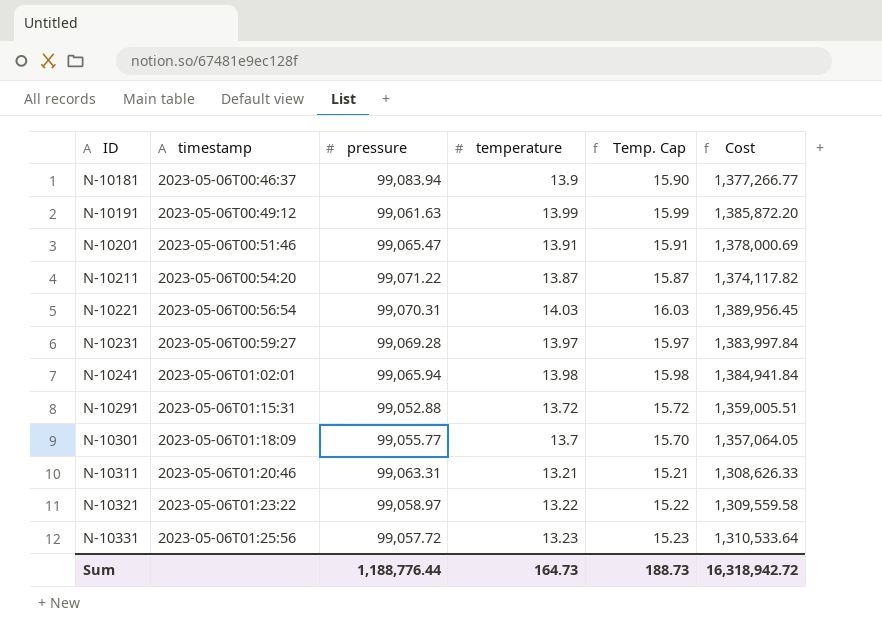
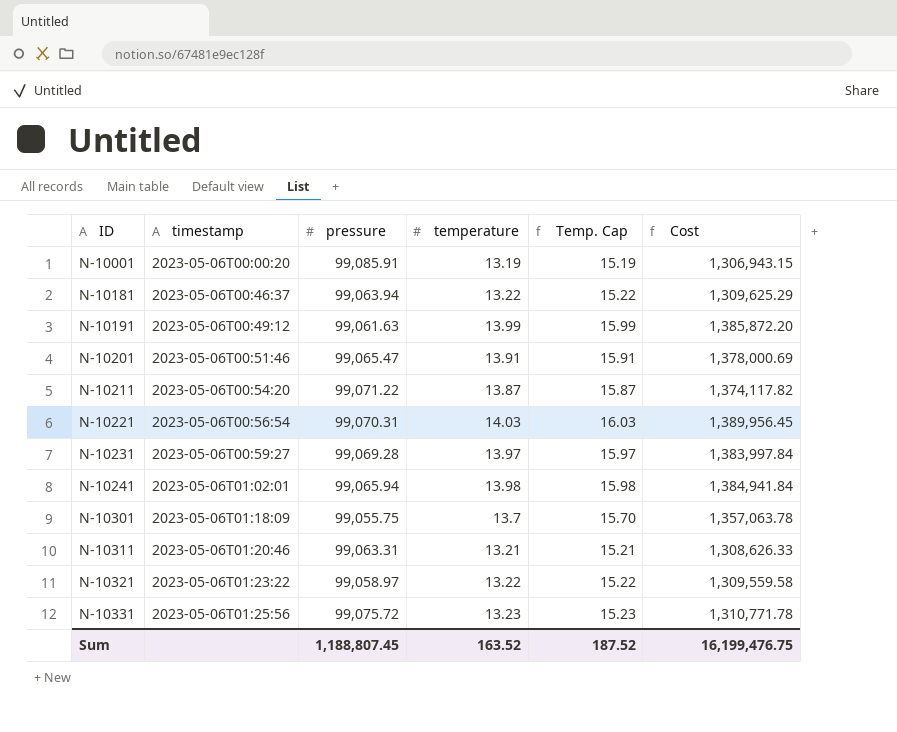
row N-10291: 2023-05-06T01:15:31 | 99,052.88 | 13.72 | 15.72 | 1,359,005.51 -> none
row N-10001: none -> 2023-05-06T00:00:20 | 99,085.91 | 13.19 | 15.19 | 1,306,943.15
N-10181 | pressure: 99,083.94 -> 99,063.94
N-10181 | temperature: 13.9 -> 13.22
N-10181 | Temp. Cap: 15.90 -> 15.22
N-10181 | Cost: 1,377,266.77 -> 1,309,625.29
N-10301 | pressure: 99,055.77 -> 99,055.75
N-10301 | Cost: 1,357,064.05 -> 1,357,063.78
N-10331 | pressure: 99,057.72 -> 99,075.72
N-10331 | Cost: 1,310,533.64 -> 1,310,771.78
Sum | pressure: 1,188,776.44 -> 1,188,807.45
Sum | temperature: 164.73 -> 163.52
Sum | Temp. Cap: 188.73 -> 187.52
Sum | Cost: 16,318,942.72 -> 16,199,476.75

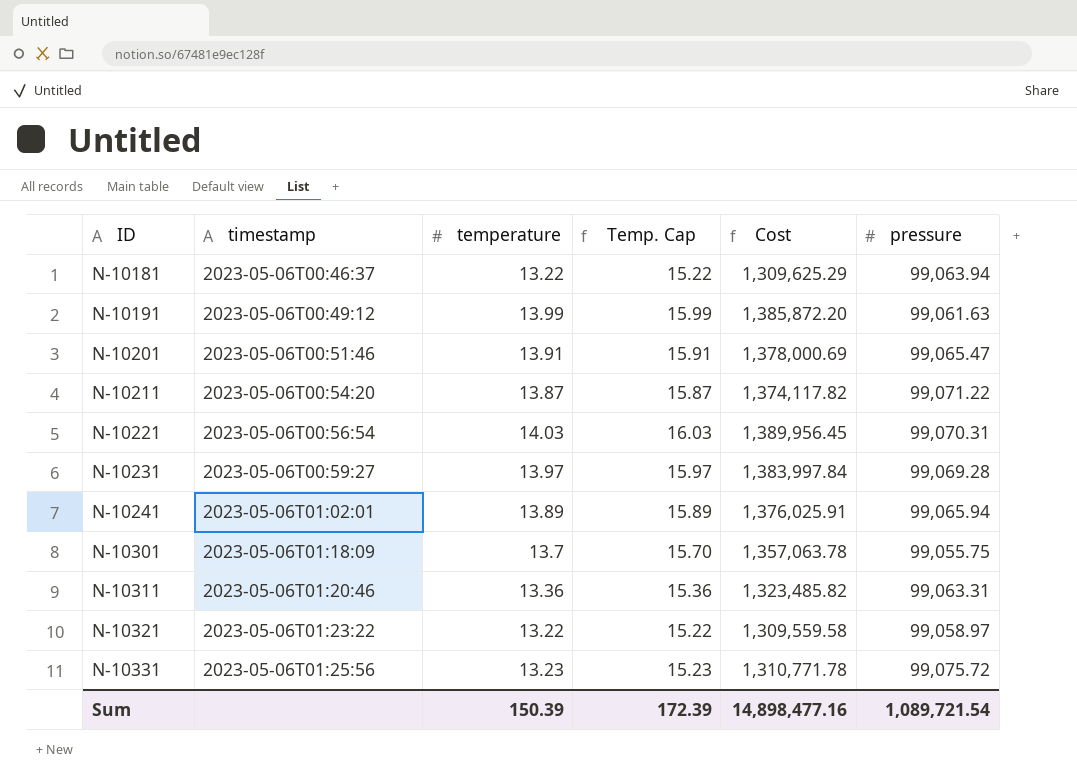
column pressure | position: 3 -> 6
row N-10001: 2023-05-06T00:00:20 | 99,085.91 | 13.19 | 15.19 | 1,306,943.15 -> none
N-10241 | temperature: 13.98 -> 13.89
N-10241 | Temp. Cap: 15.98 -> 15.89
N-10241 | Cost: 1,384,941.84 -> 1,376,025.91
N-10311 | temperature: 13.21 -> 13.36
N-10311 | Temp. Cap: 15.21 -> 15.36
N-10311 | Cost: 1,308,626.33 -> 1,323,485.82
Sum | temperature: 163.52 -> 150.39
Sum | Temp. Cap: 187.52 -> 172.39
Sum | Cost: 16,199,476.75 -> 14,898,477.16
Sum | pressure: 1,188,807.45 -> 1,089,721.54

